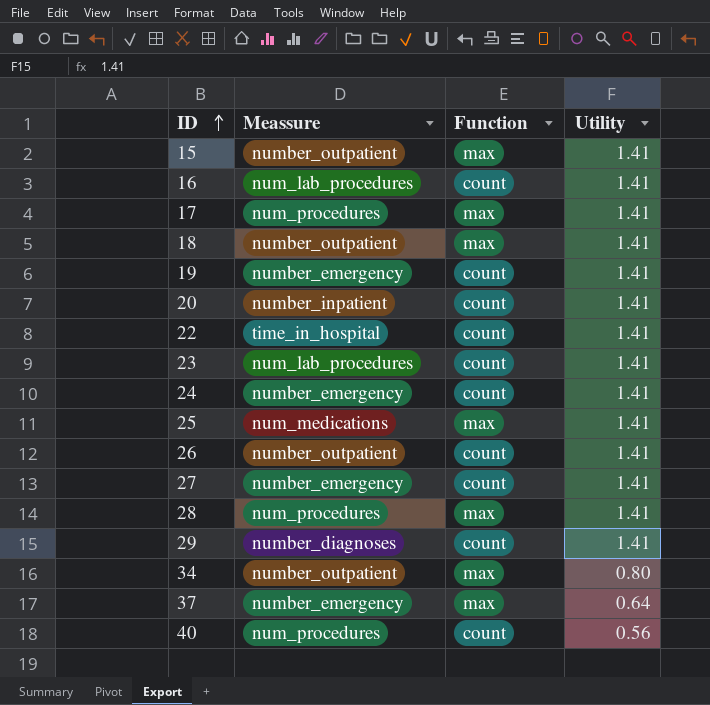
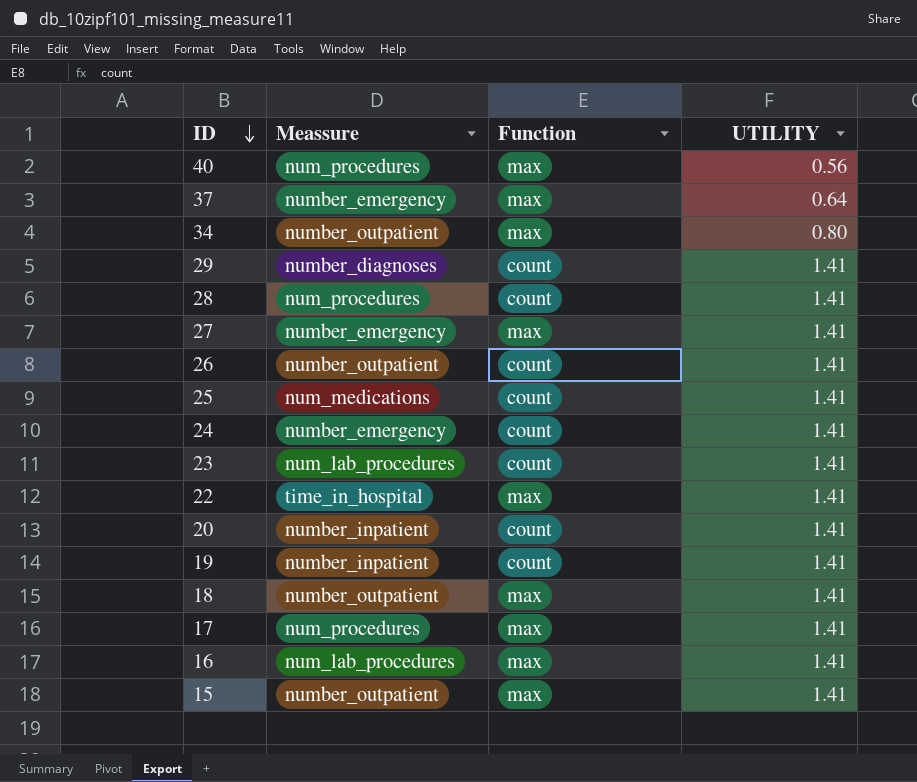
row order: ID ascending -> ID descending
column name: Utility -> UTILITY
40 | Function: count -> max
28 | Function: max -> count
27 | Function: count -> max
25 | Function: max -> count
22 | Function: count -> max
19 | Meassure: number_emergency -> number_inpatient
16 | Function: count -> max

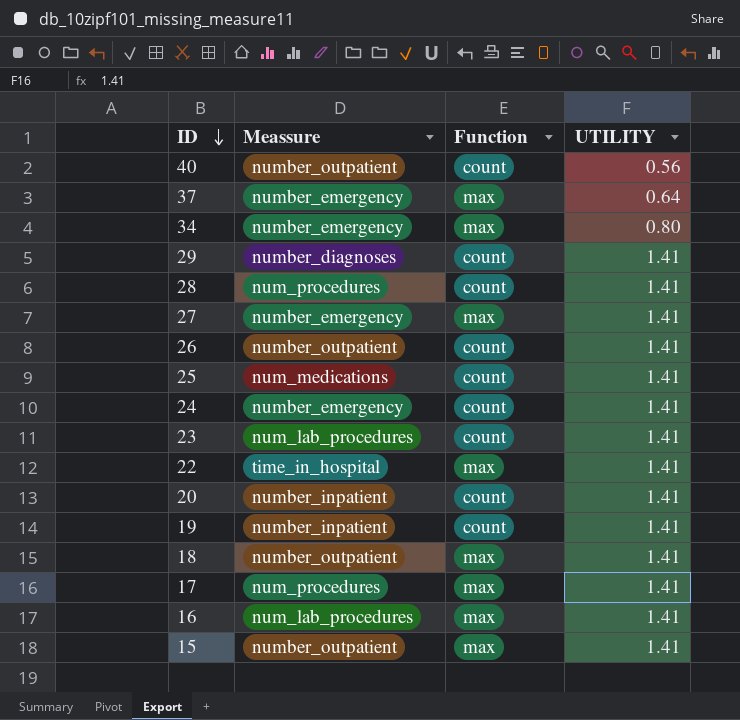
40 | Meassure: num_procedures -> number_outpatient
40 | Function: max -> count
34 | Meassure: number_outpatient -> number_emergency

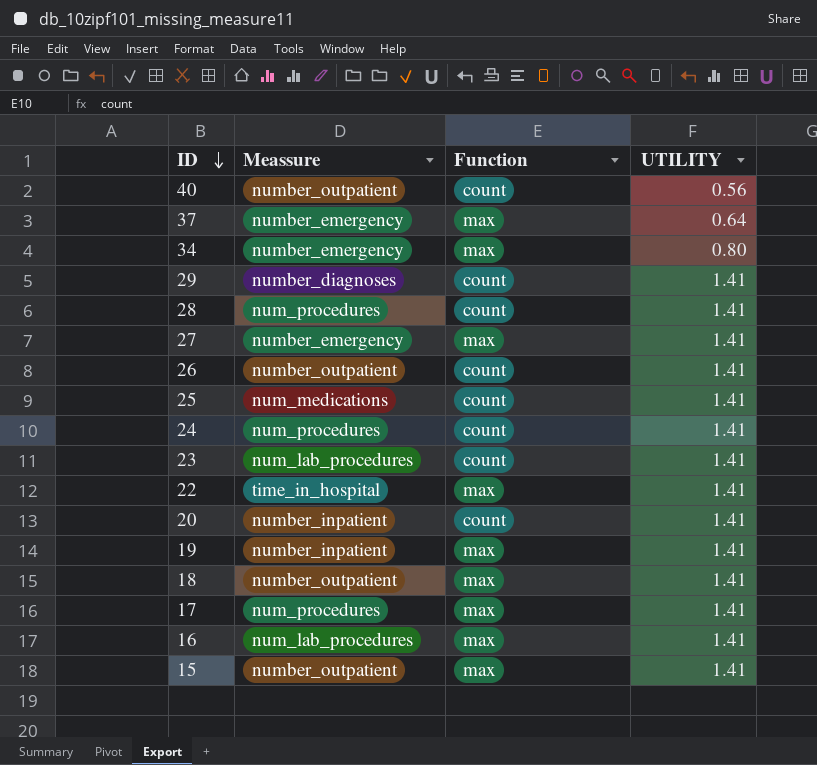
24 | Meassure: number_emergency -> num_procedures
19 | Function: count -> max

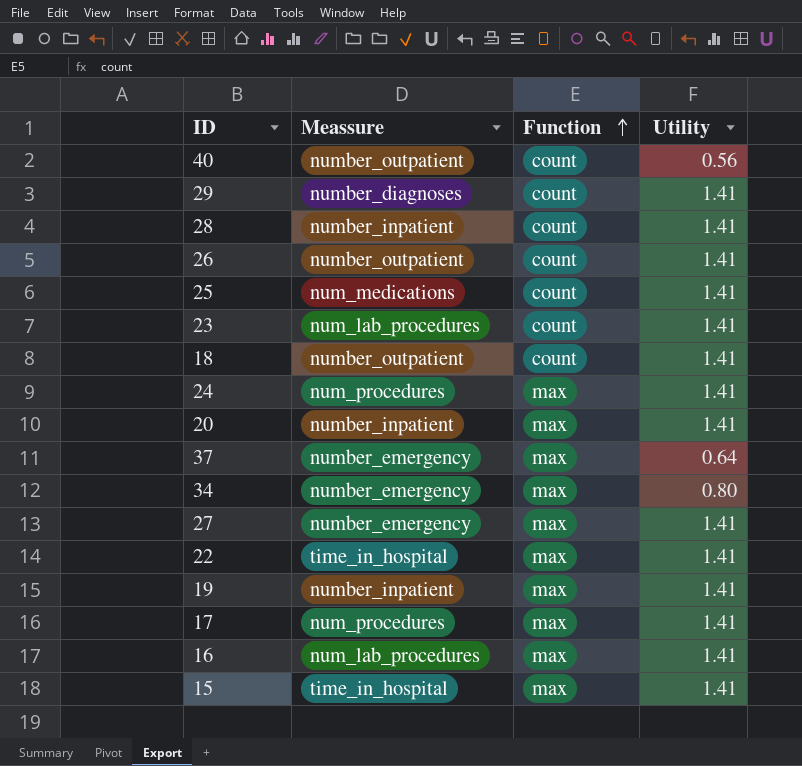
row order: ID descending -> Function ascending
column name: UTILITY -> Utility
28 | Meassure: num_procedures -> number_inpatient
18 | Function: max -> count
24 | Function: count -> max
20 | Function: count -> max
15 | Meassure: number_outpatient -> time_in_hospital

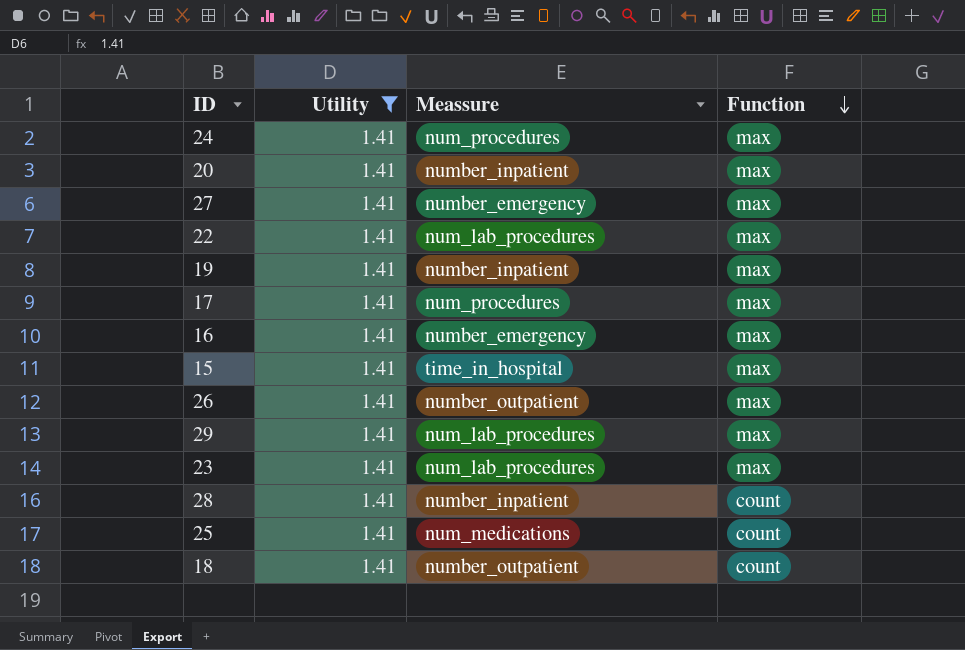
filter: none -> Utility = 1.41
row order: Function ascending -> Function descending
column Utility | position: 4 -> 2
22 | Meassure: time_in_hospital -> num_lab_procedures
16 | Meassure: num_lab_procedures -> number_emergency
26 | Function: count -> max
29 | Meassure: number_diagnoses -> num_lab_procedures
29 | Function: count -> max
23 | Function: count -> max

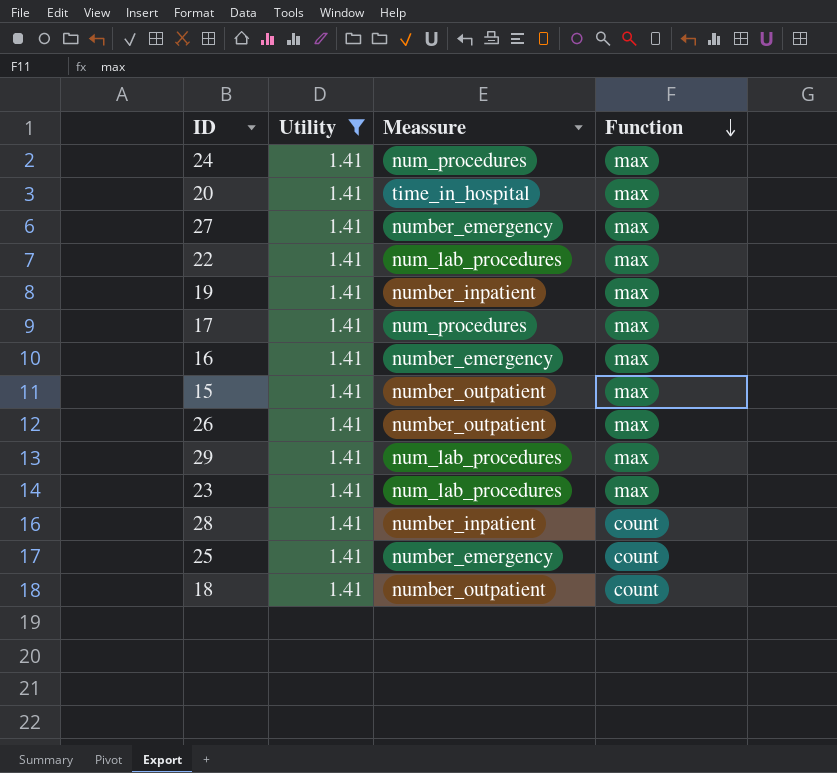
20 | Meassure: number_inpatient -> time_in_hospital
15 | Meassure: time_in_hospital -> number_outpatient
25 | Meassure: num_medications -> number_emergency

